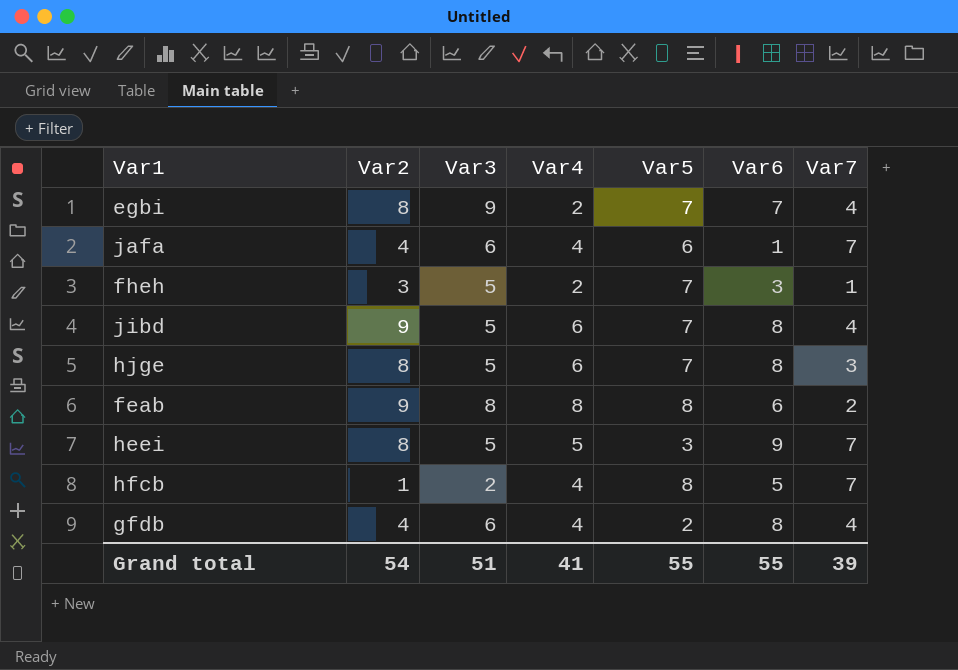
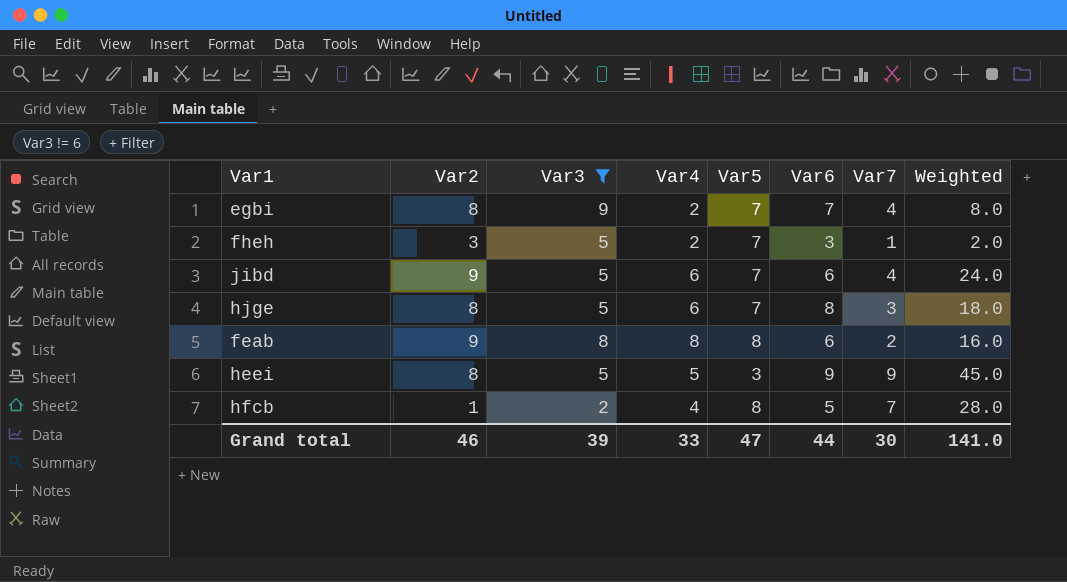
filter: none -> Var3 != 6
column Weighted | formula: none -> [Var4] * [Var7]
jibd | Var6: 8 -> 6
heei | Var7: 7 -> 9
Grand total | Var2: 54 -> 46
Grand total | Var3: 51 -> 39
Grand total | Var4: 41 -> 33
Grand total | Var5: 55 -> 47
Grand total | Var6: 55 -> 44
Grand total | Var7: 39 -> 30

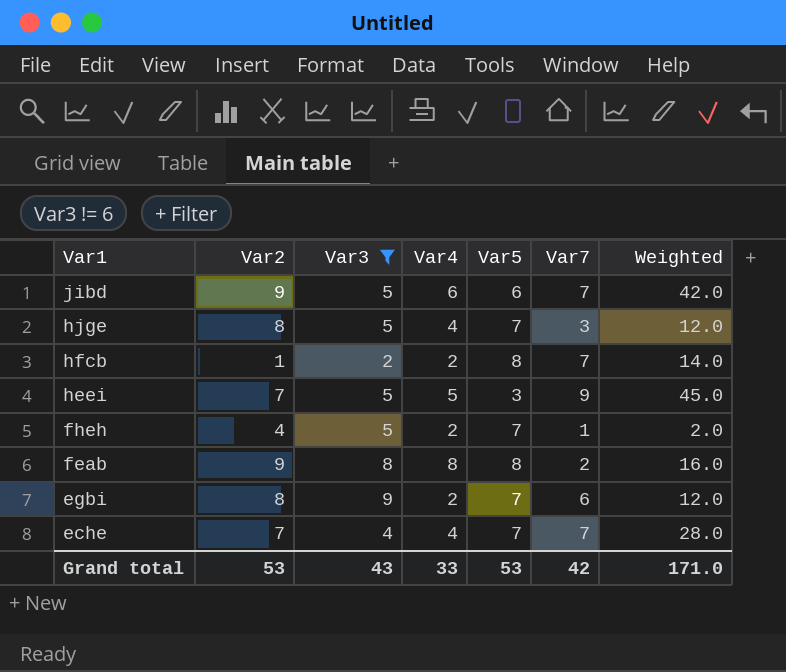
row order: none -> Var1 descending
column Var6 | position: 6 -> none
jibd | Var5: 7 -> 6
jibd | Var7: 4 -> 7
jibd | Weighted: 24.0 -> 42.0
hjge | Var4: 6 -> 4
hjge | Weighted: 18.0 -> 12.0
hfcb | Var4: 4 -> 2
hfcb | Weighted: 28.0 -> 14.0
heei | Var2: 8 -> 7
fheh | Var2: 3 -> 4
egbi | Var7: 4 -> 6
egbi | Weighted: 8.0 -> 12.0
row eche: none -> 7 | 4 | 4 | 7 | 7 | 28.0
Grand total | Var2: 46 -> 53
Grand total | Var3: 39 -> 43
Grand total | Var5: 47 -> 53
Grand total | Var7: 30 -> 42
Grand total | Weighted: 141.0 -> 171.0

